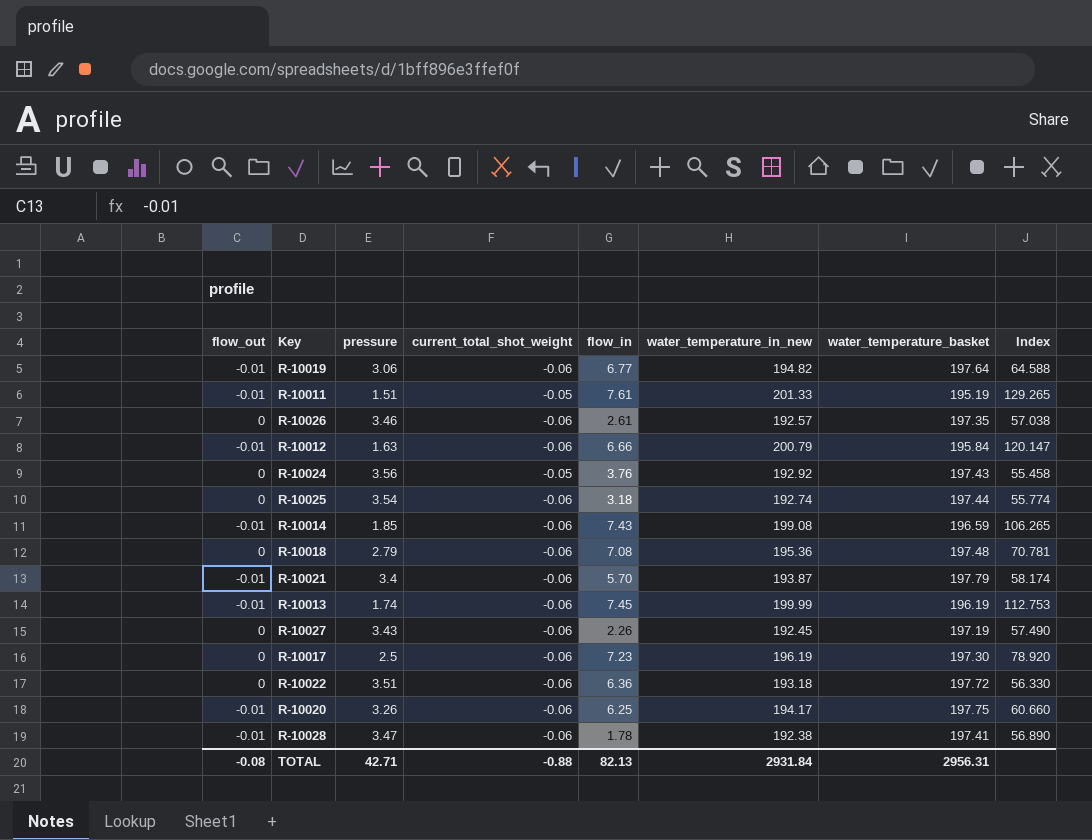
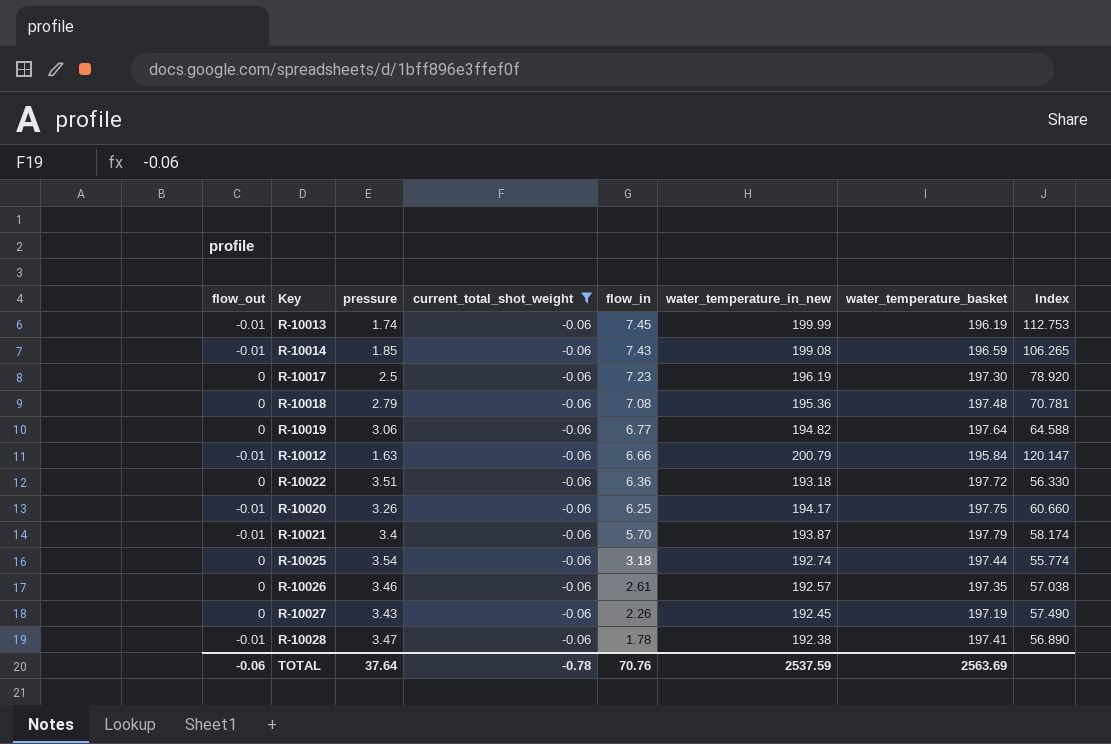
filter: none -> current_total_shot_weight = -0.06
row order: none -> flow_in descending
R-10019 | flow_out: -0.01 -> 0
TOTAL | flow_out: -0.08 -> -0.06
TOTAL | pressure: 42.71 -> 37.64
TOTAL | current_total_shot_weight: -0.88 -> -0.78
TOTAL | flow_in: 82.13 -> 70.76
TOTAL | water_temperature_in_new: 2931.84 -> 2537.59
TOTAL | water_temperature_basket: 2956.31 -> 2563.69

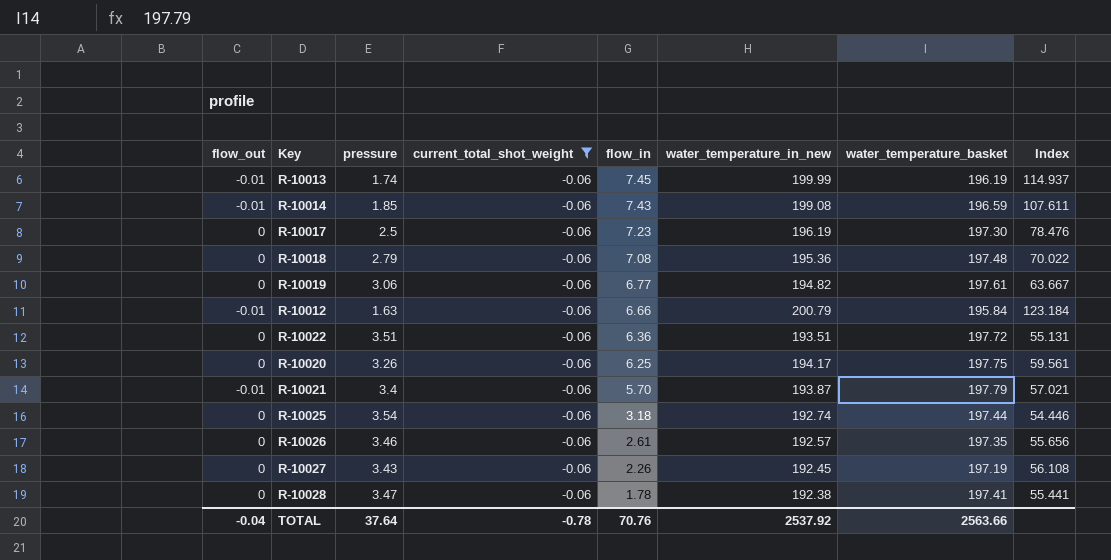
column Index | formula: [water_temperature_basket] / [pressure] -> [water_temperature_in_new] / [pressure]
R-10019 | water_temperature_basket: 197.64 -> 197.61
R-10022 | water_temperature_in_new: 193.18 -> 193.51
R-10020 | flow_out: -0.01 -> 0
R-10028 | flow_out: -0.01 -> 0
TOTAL | flow_out: -0.06 -> -0.04
TOTAL | water_temperature_in_new: 2537.59 -> 2537.92
TOTAL | water_temperature_basket: 2563.69 -> 2563.66

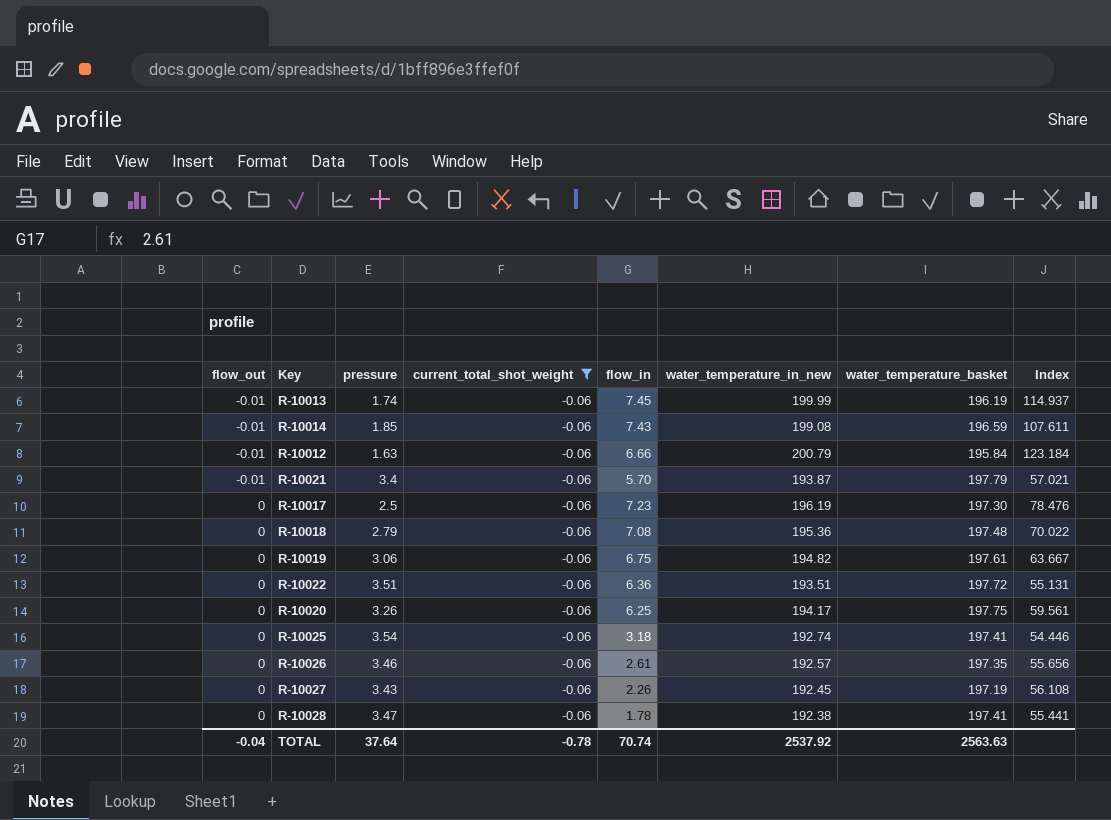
row order: flow_in descending -> flow_out ascending
R-10019 | flow_in: 6.77 -> 6.75
R-10025 | water_temperature_basket: 197.44 -> 197.41
TOTAL | flow_in: 70.76 -> 70.74
TOTAL | water_temperature_basket: 2563.66 -> 2563.63

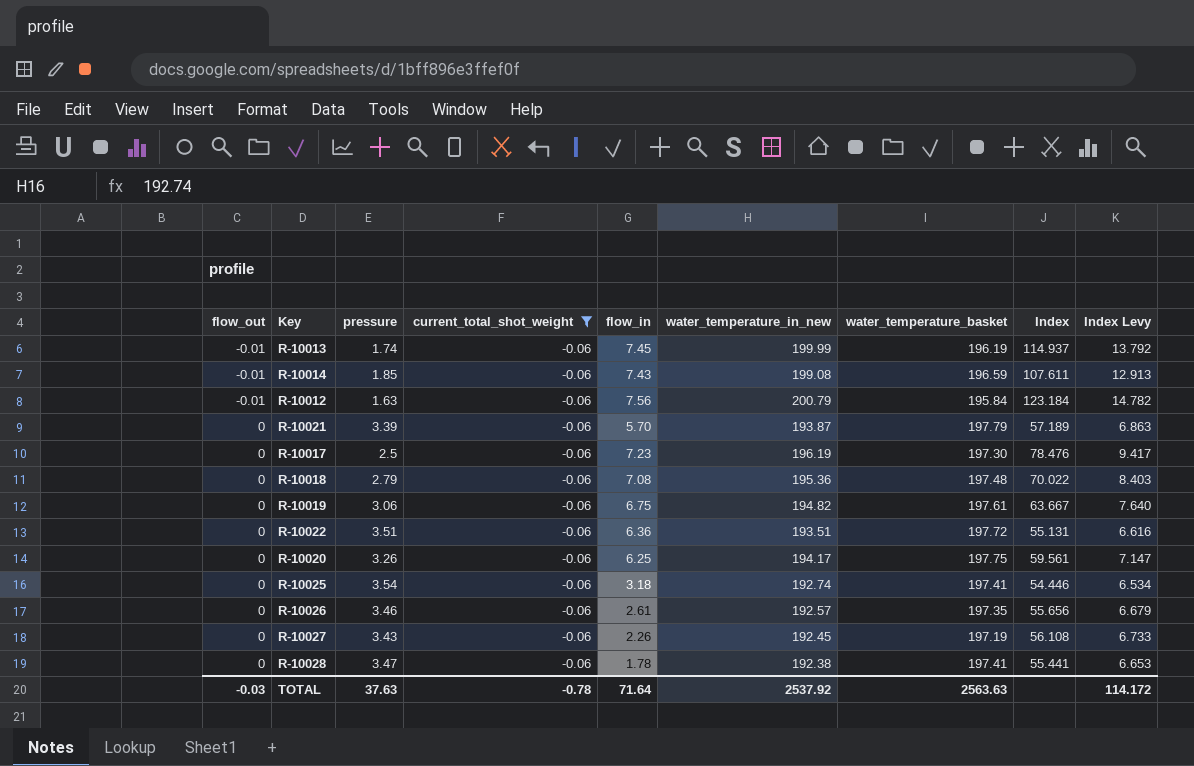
column Index Levy | formula: none -> [Index] * 0.12
R-10012 | flow_in: 6.66 -> 7.56
R-10021 | flow_out: -0.01 -> 0
R-10021 | pressure: 3.4 -> 3.39
R-10021 | Index: 57.021 -> 57.189
TOTAL | flow_out: -0.04 -> -0.03
TOTAL | pressure: 37.64 -> 37.63
TOTAL | flow_in: 70.74 -> 71.64

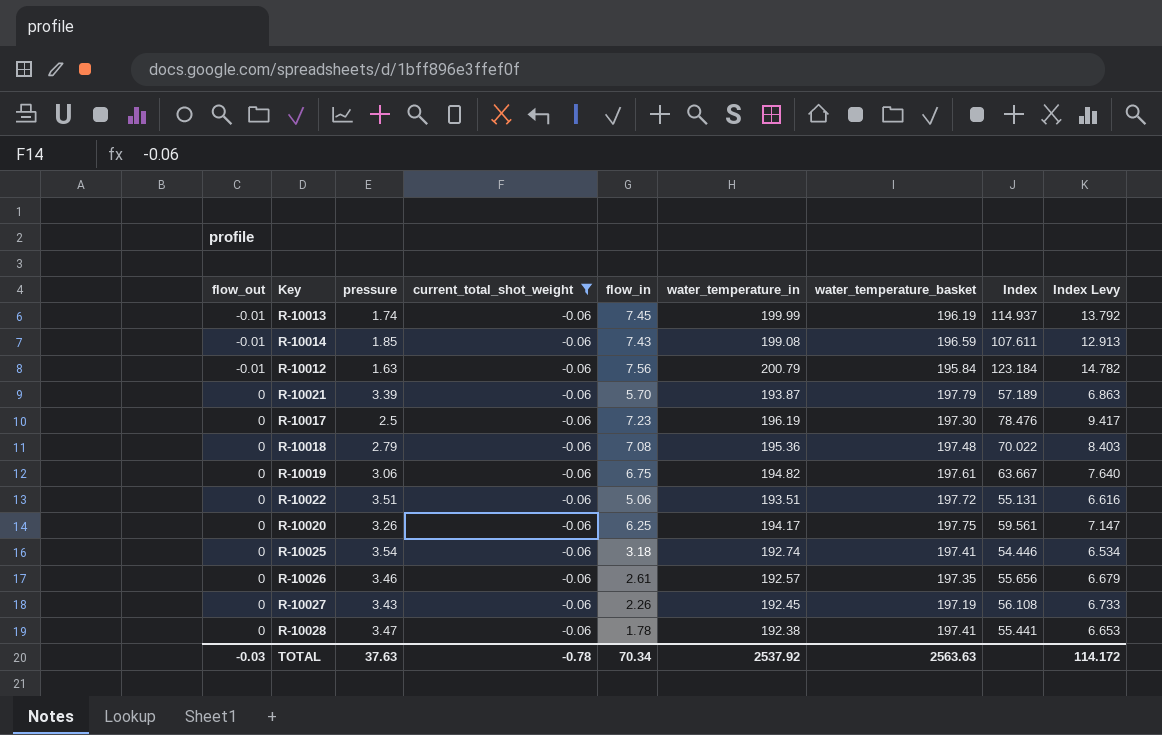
column name: water_temperature_in_new -> water_temperature_in
R-10022 | flow_in: 6.36 -> 5.06
TOTAL | flow_in: 71.64 -> 70.34

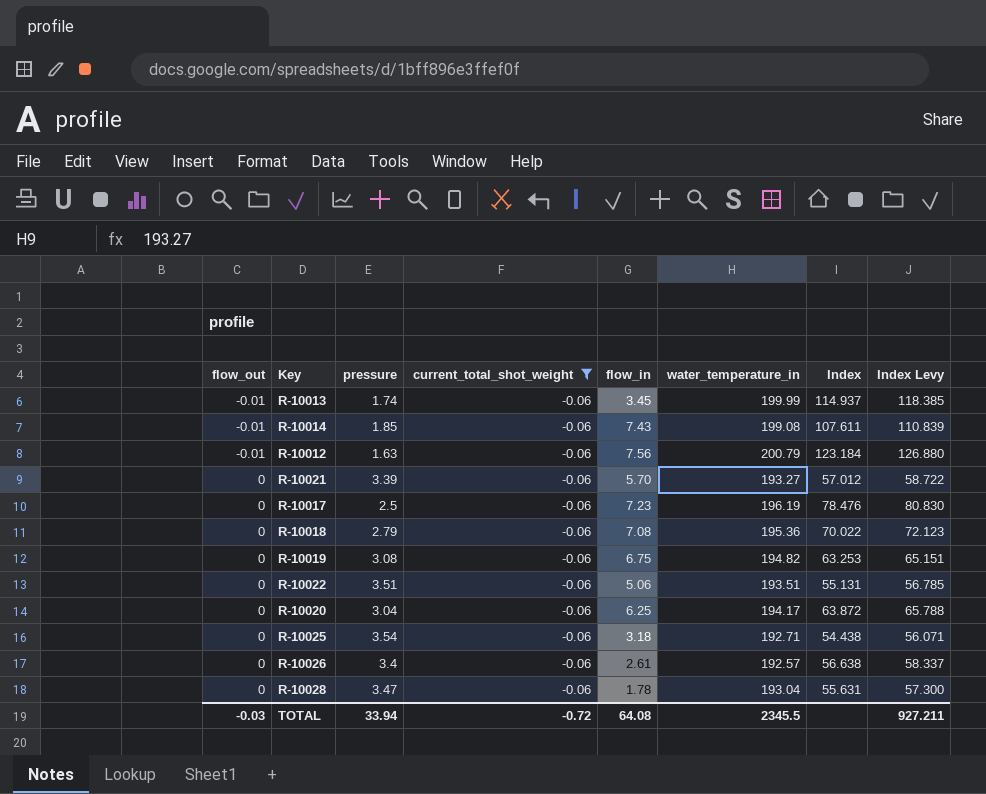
column water_temperature_basket | position: 7 -> none
column Index Levy | formula: [Index] * 0.12 -> [Index] * 1.03
row R-10027: 0 | 3.43 | -0.06 | 2.26 | 192.45 | 197.19 | 56.108 | 6.733 -> none
R-10013 | flow_in: 7.45 -> 3.45
R-10021 | water_temperature_in: 193.87 -> 193.27
R-10021 | Index: 57.189 -> 57.012
R-10019 | pressure: 3.06 -> 3.08
R-10019 | Index: 63.667 -> 63.253
R-10020 | pressure: 3.26 -> 3.04
R-10020 | Index: 59.561 -> 63.872
R-10025 | water_temperature_in: 192.74 -> 192.71
R-10025 | Index: 54.446 -> 54.438
R-10026 | pressure: 3.46 -> 3.4
R-10026 | Index: 55.656 -> 56.638
R-10028 | water_temperature_in: 192.38 -> 193.04
R-10028 | Index: 55.441 -> 55.631
TOTAL | pressure: 37.63 -> 33.94
TOTAL | current_total_shot_weight: -0.78 -> -0.72
TOTAL | flow_in: 70.34 -> 64.08
TOTAL | water_temperature_in: 2537.92 -> 2345.5
TOTAL | Index Levy: 114.172 -> 927.211

